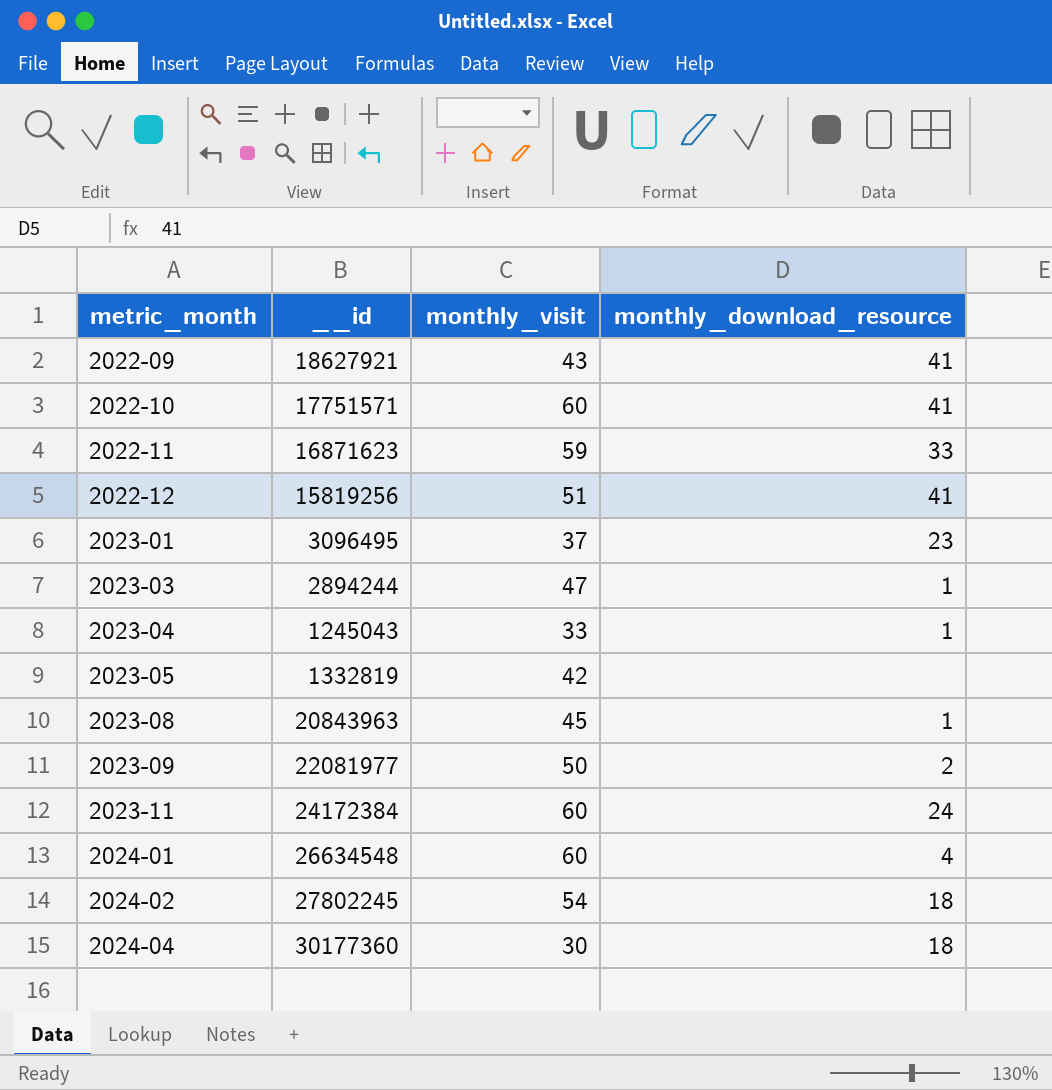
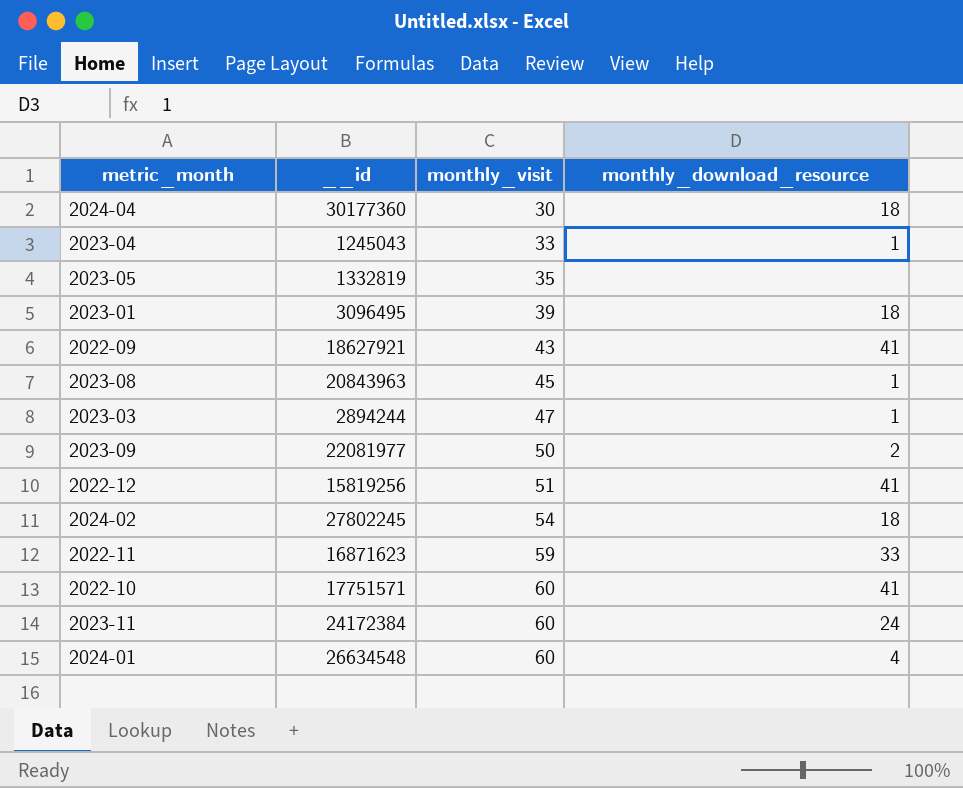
row order: metric_month ascending -> monthly_visit ascending
2023-05 | monthly_visit: 42 -> 35
2023-01 | monthly_visit: 37 -> 39
2023-01 | monthly_download_resource: 23 -> 18

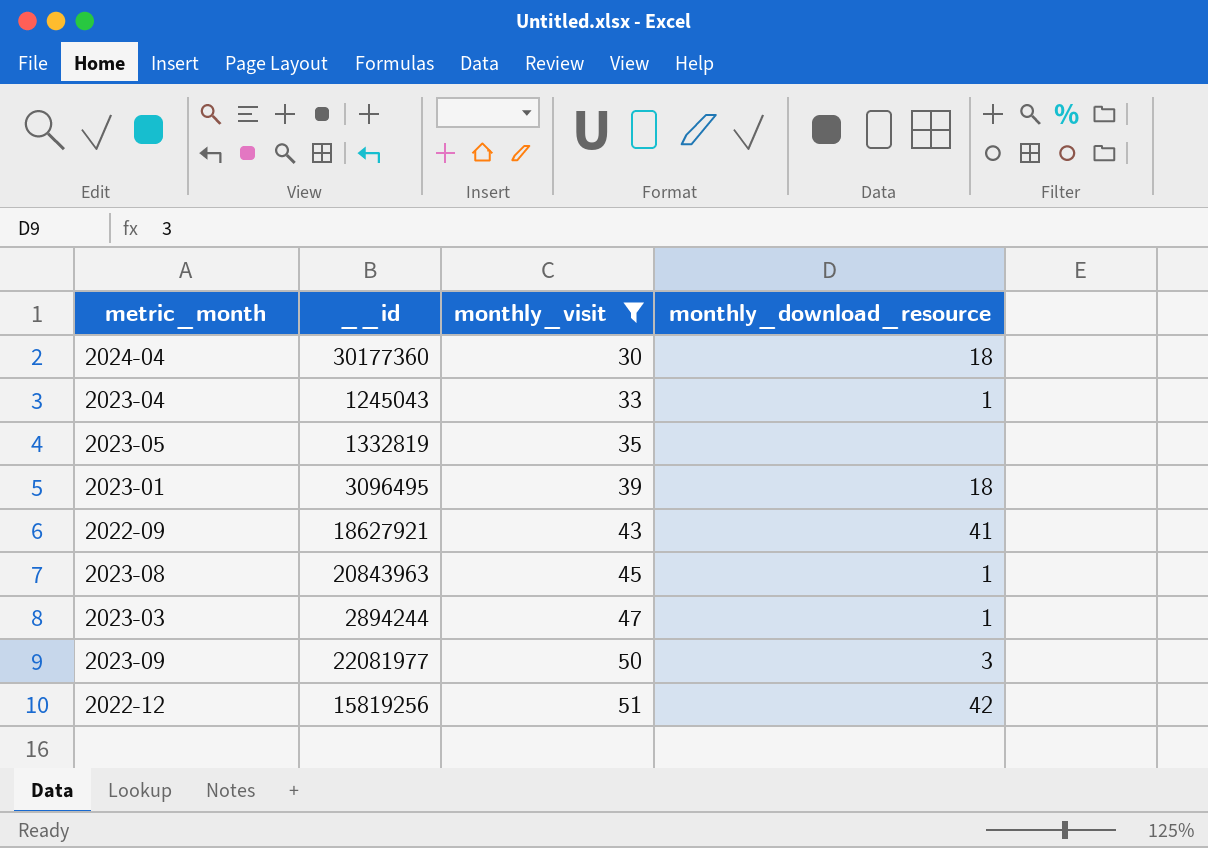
filter: none -> monthly_visit <= 51
2023-09 | monthly_download_resource: 2 -> 3
2022-12 | monthly_download_resource: 41 -> 42

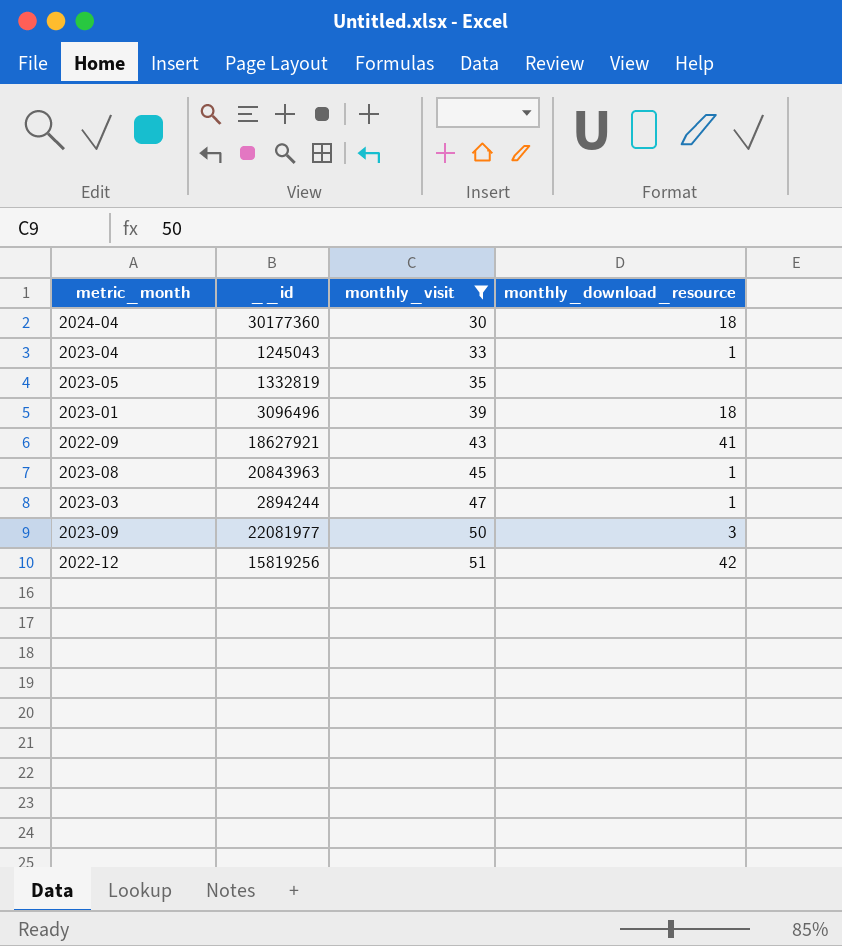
2023-01 | __id: 3096495 -> 3096496

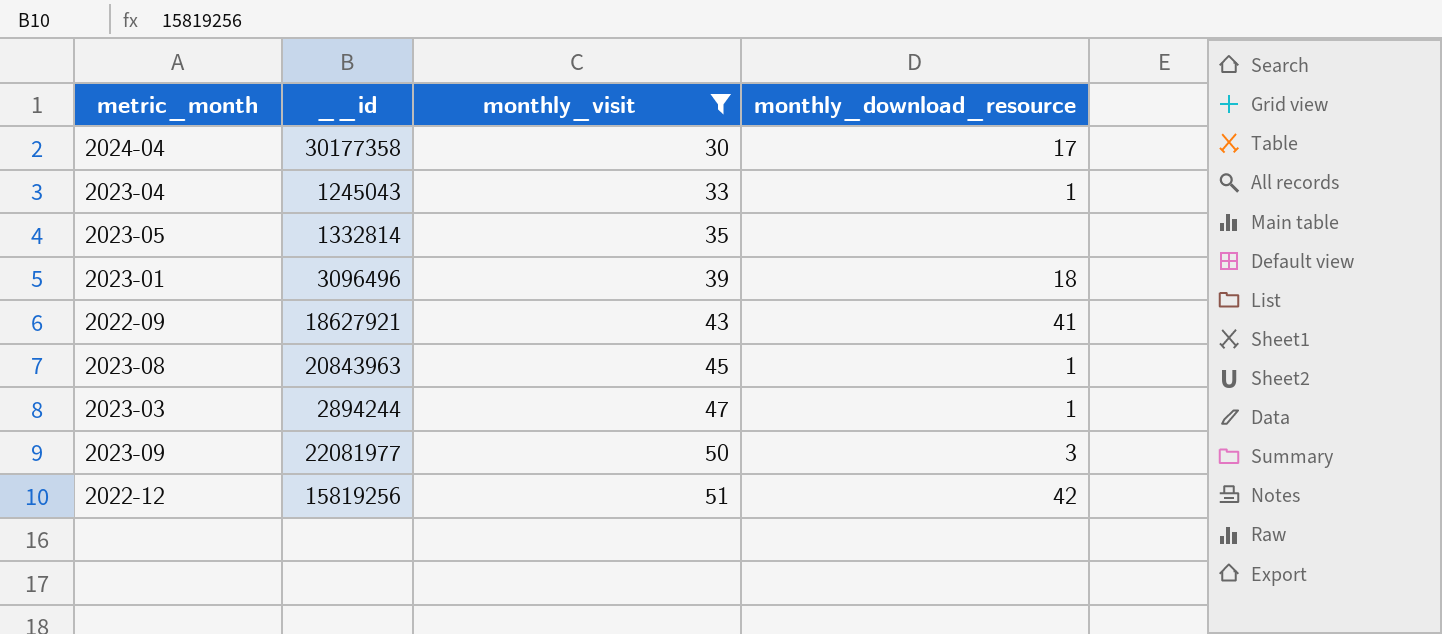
2024-04 | __id: 30177360 -> 30177358
2024-04 | monthly_download_resource: 18 -> 17
2023-05 | __id: 1332819 -> 1332814

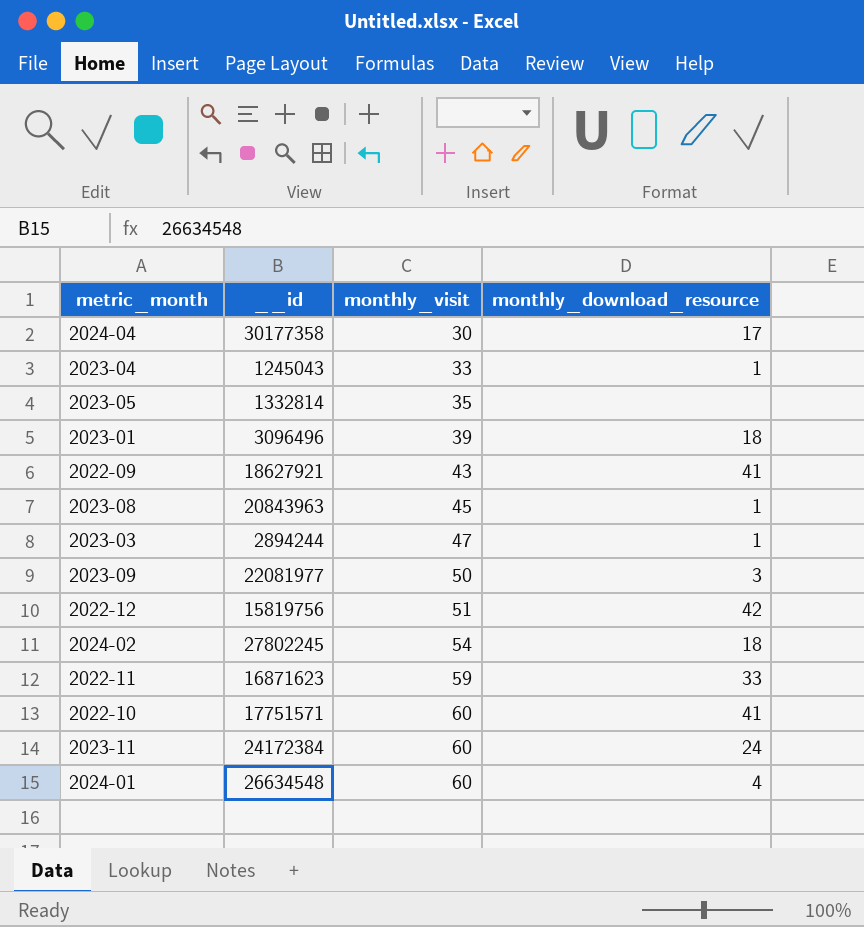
filter: monthly_visit <= 51 -> none
2022-12 | __id: 15819256 -> 15819756

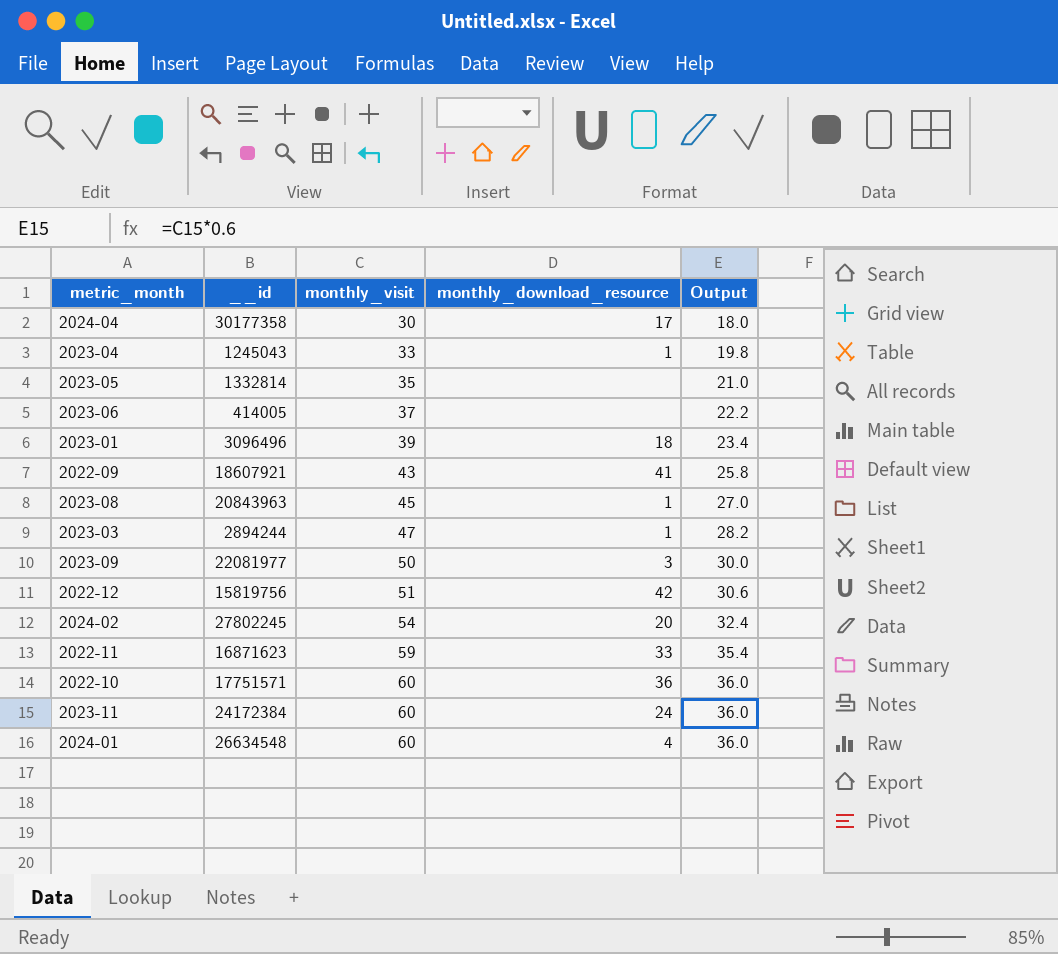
column Output | formula: none -> [monthly_visit] * 0.6
row 2023-06: none -> 414005 | 37 | none | 22.2
2022-09 | __id: 18627921 -> 18607921
2024-02 | monthly_download_resource: 18 -> 20
2022-10 | monthly_download_resource: 41 -> 36

